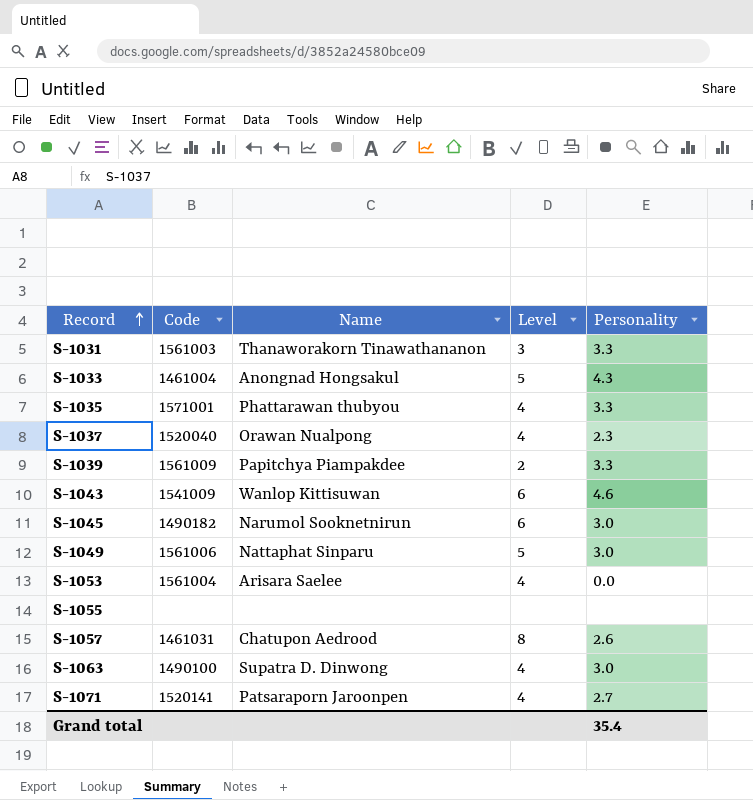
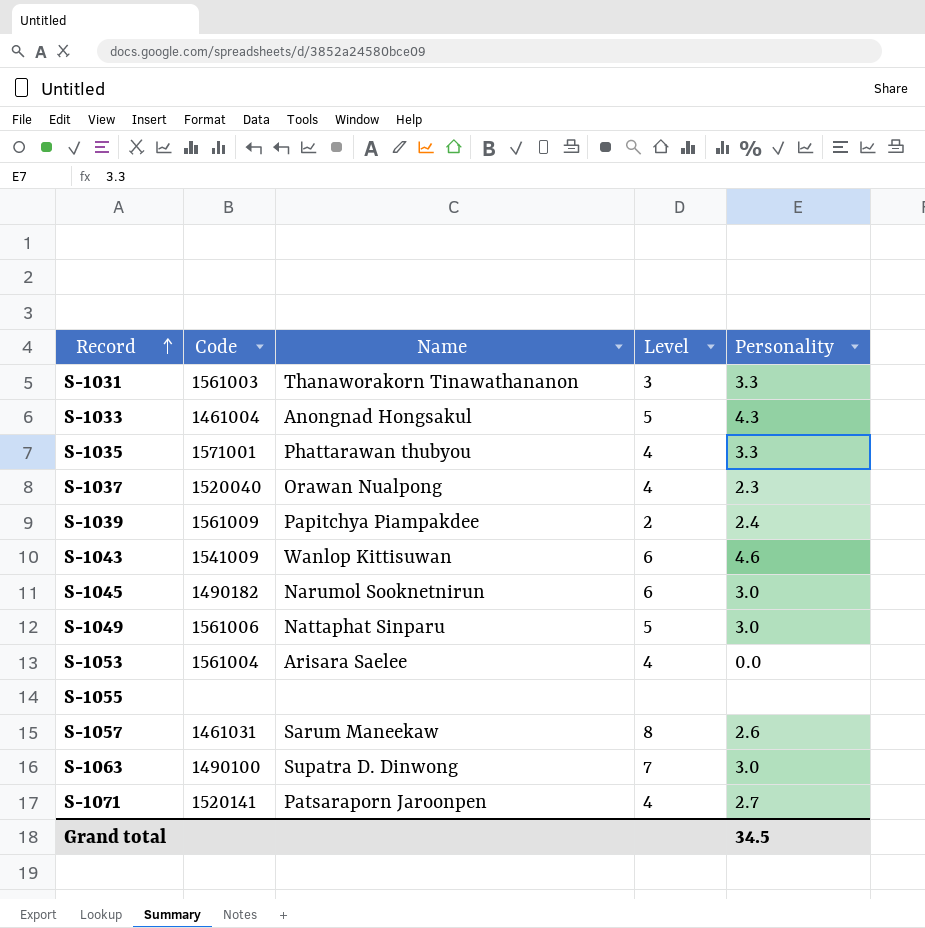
S-1039 | Personality: 3.3 -> 2.4
S-1057 | Name: Chatupon Aedrood -> Sarum Maneekaw
S-1063 | Level: 4 -> 7
Grand total | Personality: 35.4 -> 34.5

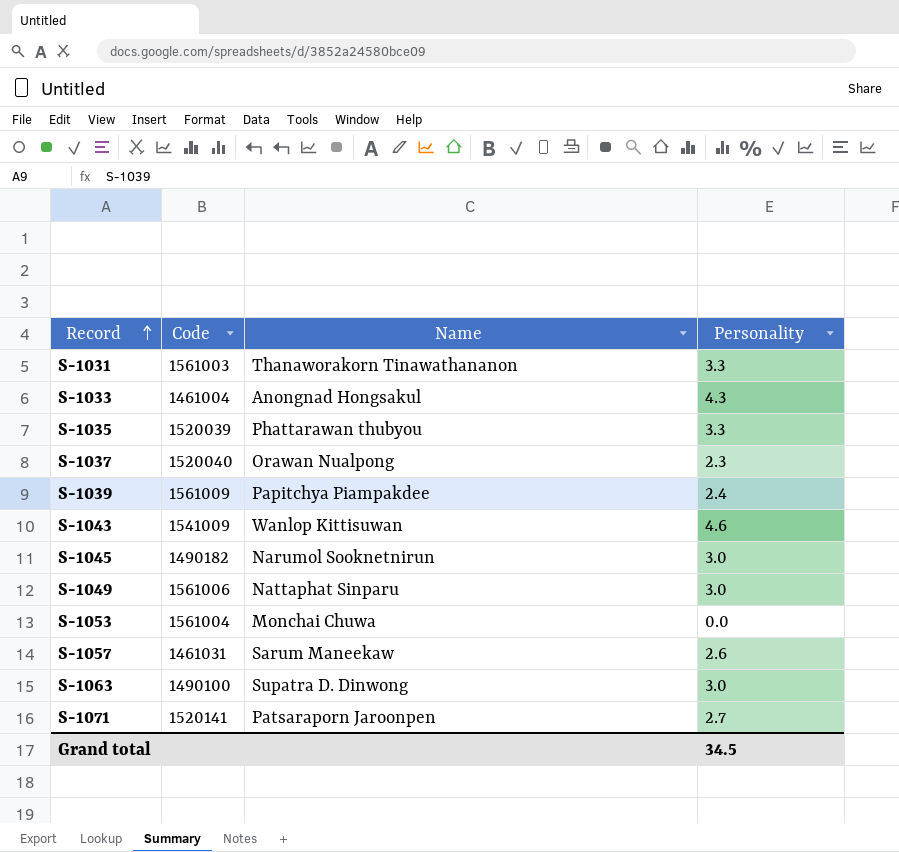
column Level | position: 4 -> none
row S-1055: none | none | none | none -> none
S-1035 | Code: 1571001 -> 1520039
S-1053 | Name: Arisara Saelee -> Monchai Chuwa

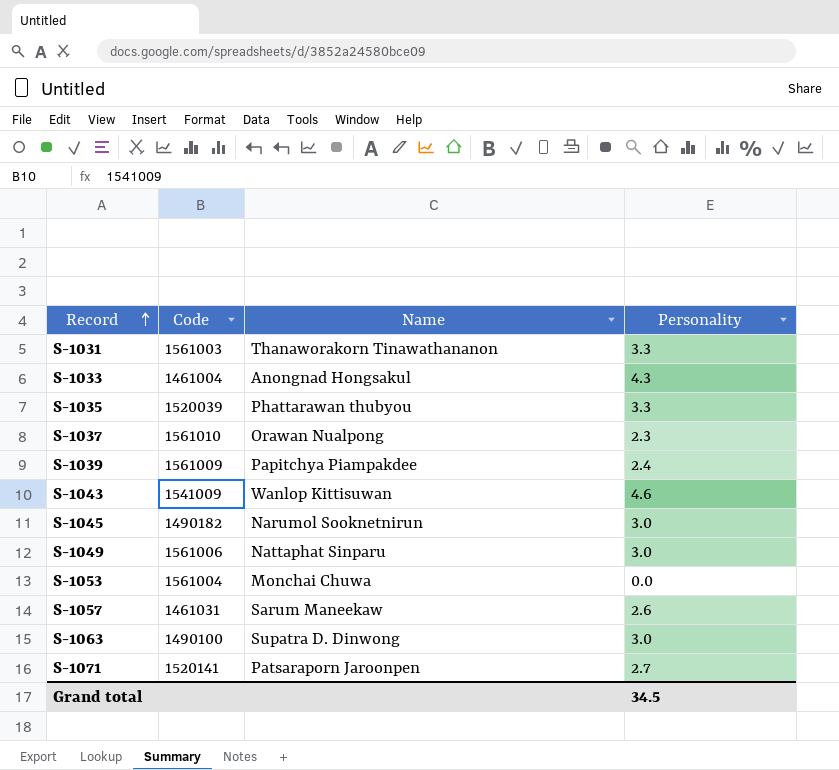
S-1037 | Code: 1520040 -> 1561010

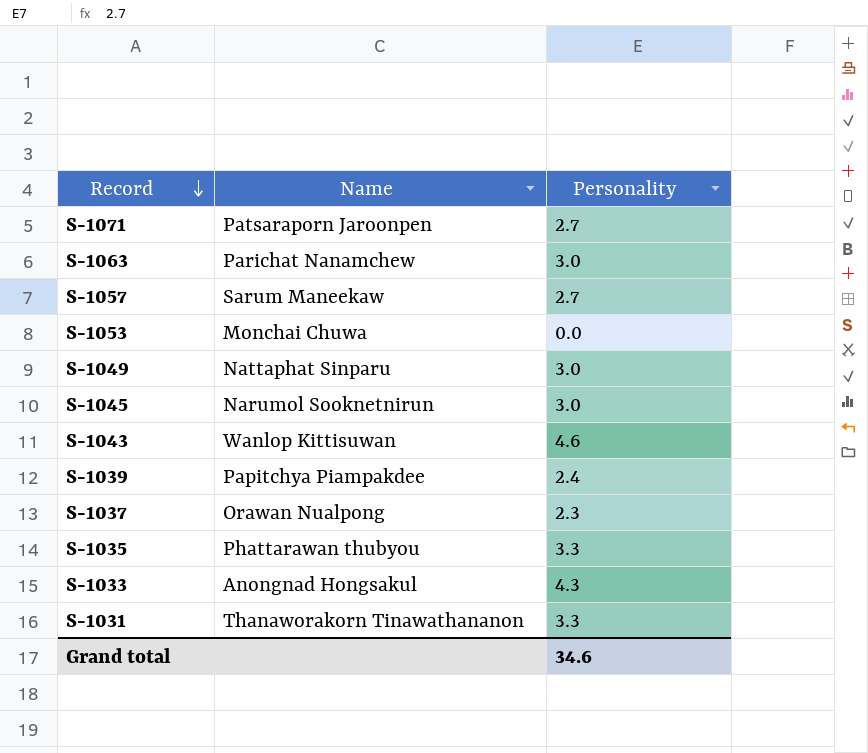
row order: Record ascending -> Record descending
column Code | position: 2 -> none
S-1063 | Name: Supatra D. Dinwong -> Parichat Nanamchew
S-1057 | Personality: 2.6 -> 2.7
Grand total | Personality: 34.5 -> 34.6

